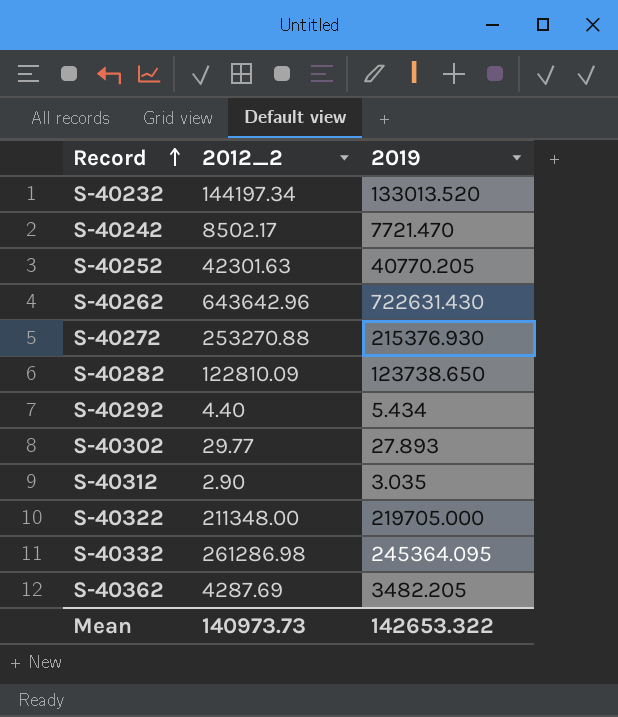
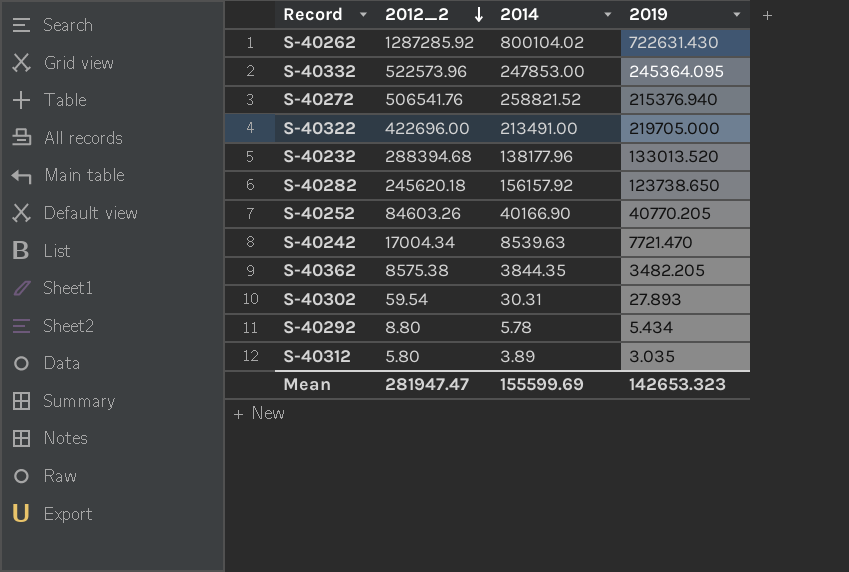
row order: Record ascending -> 2012_2 descending
column 2014 | position: none -> 3
S-40262 | 2012_2: 643642.96 -> 1287285.92
S-40332 | 2012_2: 261286.98 -> 522573.96
S-40272 | 2012_2: 253270.88 -> 506541.76
S-40272 | 2019: 215376.930 -> 215376.940
S-40322 | 2012_2: 211348.00 -> 422696.00
S-40232 | 2012_2: 144197.34 -> 288394.68
S-40282 | 2012_2: 122810.09 -> 245620.18
S-40252 | 2012_2: 42301.63 -> 84603.26
S-40242 | 2012_2: 8502.17 -> 17004.34
S-40362 | 2012_2: 4287.69 -> 8575.38
S-40302 | 2012_2: 29.77 -> 59.54
S-40292 | 2012_2: 4.40 -> 8.80
S-40312 | 2012_2: 2.90 -> 5.80
Mean | 2012_2: 140973.73 -> 281947.47
Mean | 2019: 142653.322 -> 142653.323

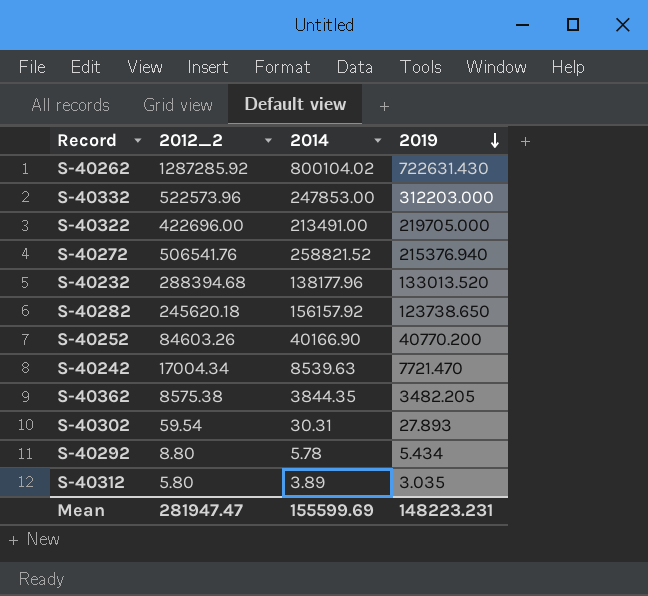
row order: 2012_2 descending -> 2019 descending
S-40332 | 2019: 245364.095 -> 312203.000
S-40252 | 2019: 40770.205 -> 40770.200
Mean | 2019: 142653.323 -> 148223.231

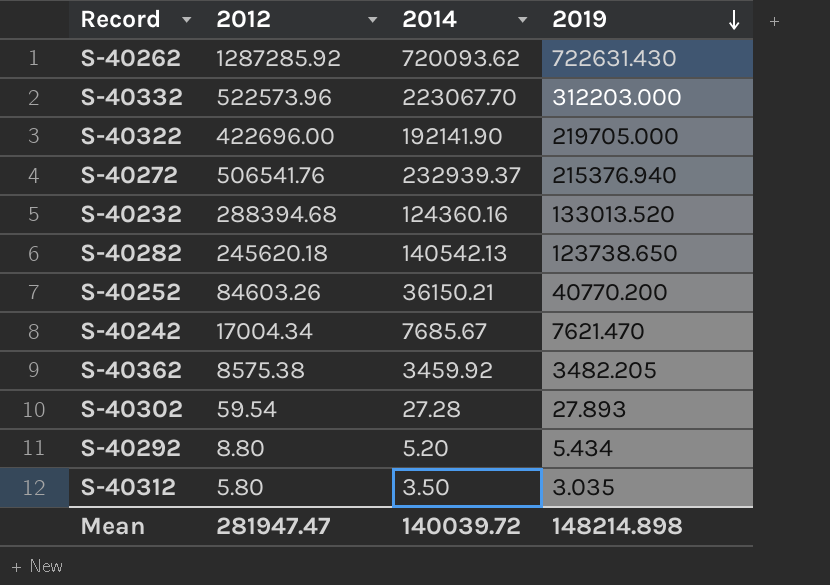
column name: 2012_2 -> 2012
S-40262 | 2014: 800104.02 -> 720093.62
S-40332 | 2014: 247853.00 -> 223067.70
S-40322 | 2014: 213491.00 -> 192141.90
S-40272 | 2014: 258821.52 -> 232939.37
S-40232 | 2014: 138177.96 -> 124360.16
S-40282 | 2014: 156157.92 -> 140542.13
S-40252 | 2014: 40166.90 -> 36150.21
S-40242 | 2014: 8539.63 -> 7685.67
S-40242 | 2019: 7721.470 -> 7621.470
S-40362 | 2014: 3844.35 -> 3459.92
S-40302 | 2014: 30.31 -> 27.28
S-40292 | 2014: 5.78 -> 5.20
S-40312 | 2014: 3.89 -> 3.50
Mean | 2014: 155599.69 -> 140039.72
Mean | 2019: 148223.231 -> 148214.898

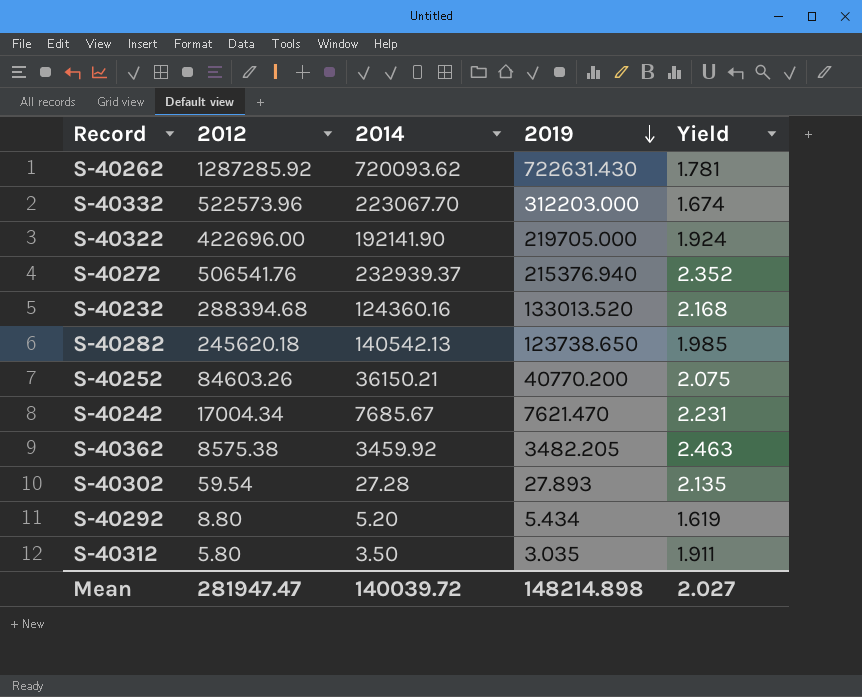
column Yield | formula: none -> [2012] / [2019]

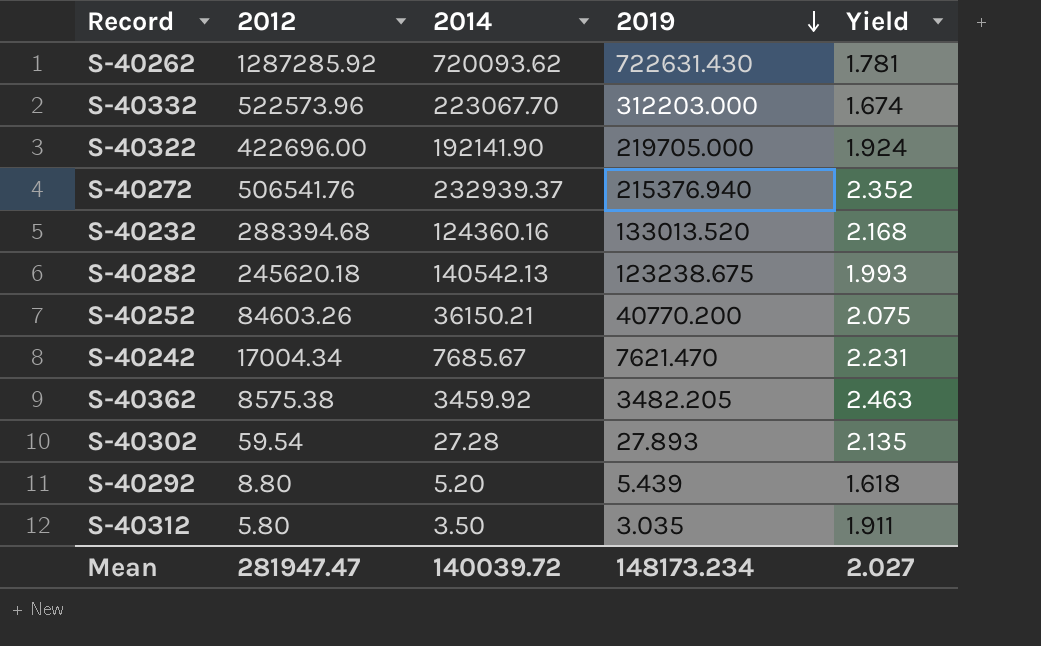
S-40282 | 2019: 123738.650 -> 123238.675
S-40282 | Yield: 1.985 -> 1.993
S-40292 | 2019: 5.434 -> 5.439
S-40292 | Yield: 1.619 -> 1.618
Mean | 2019: 148214.898 -> 148173.234

